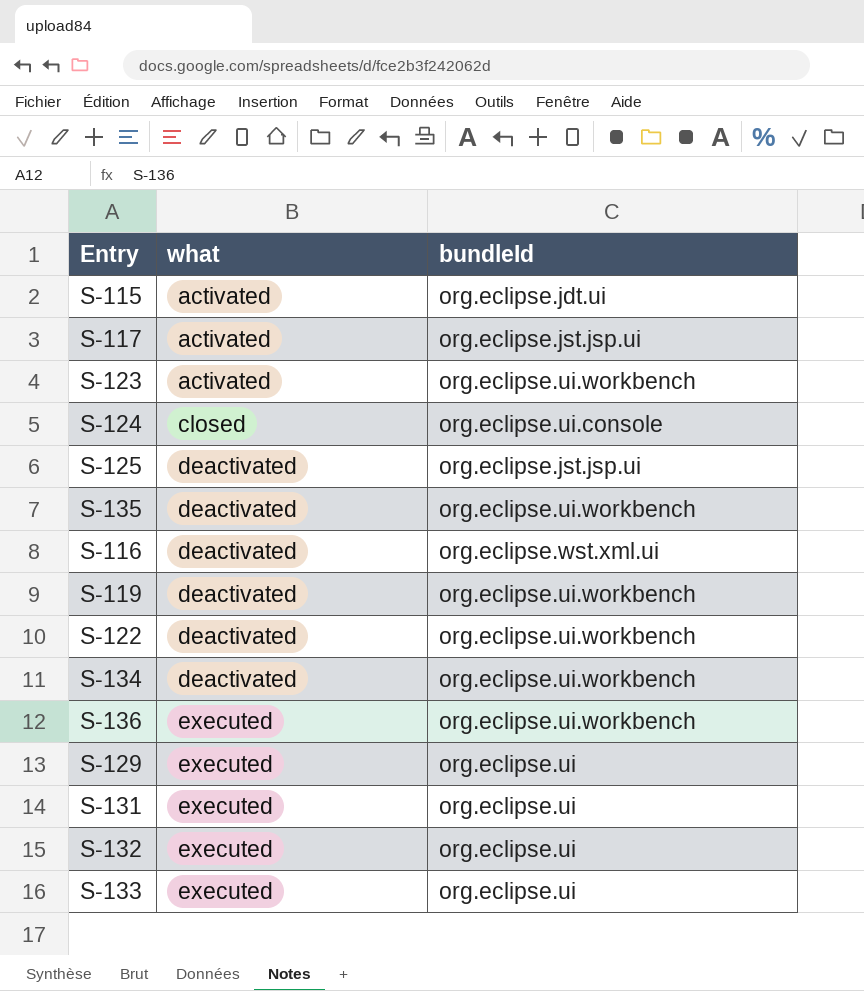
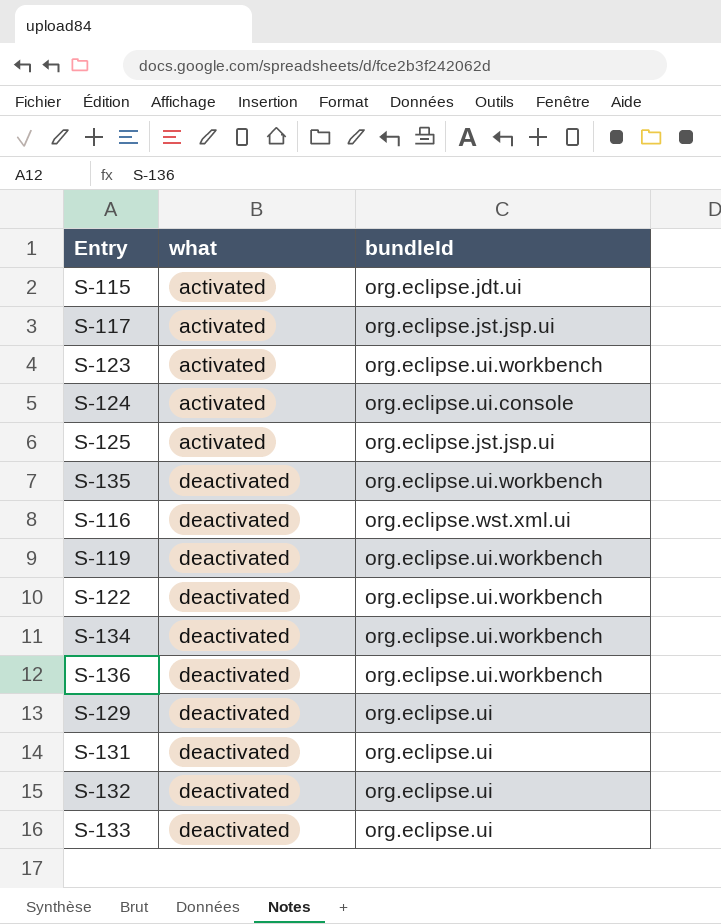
S-124 | what: closed -> activated
S-125 | what: deactivated -> activated
S-136 | what: executed -> deactivated
S-129 | what: executed -> deactivated
S-131 | what: executed -> deactivated
S-132 | what: executed -> deactivated
S-133 | what: executed -> deactivated

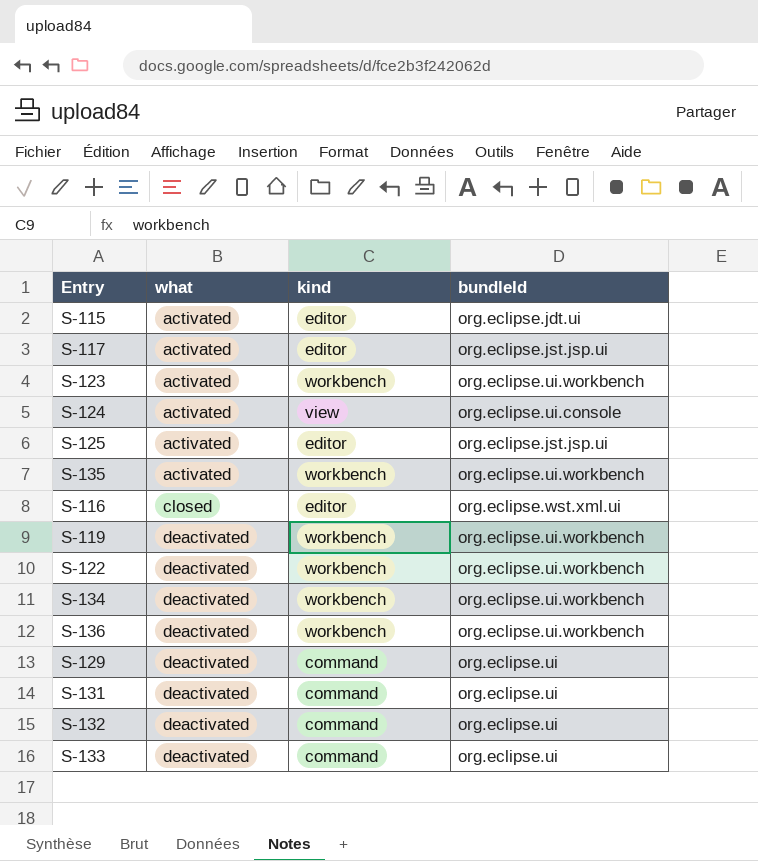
column kind | position: none -> 3
S-135 | what: deactivated -> activated
S-116 | what: deactivated -> closed

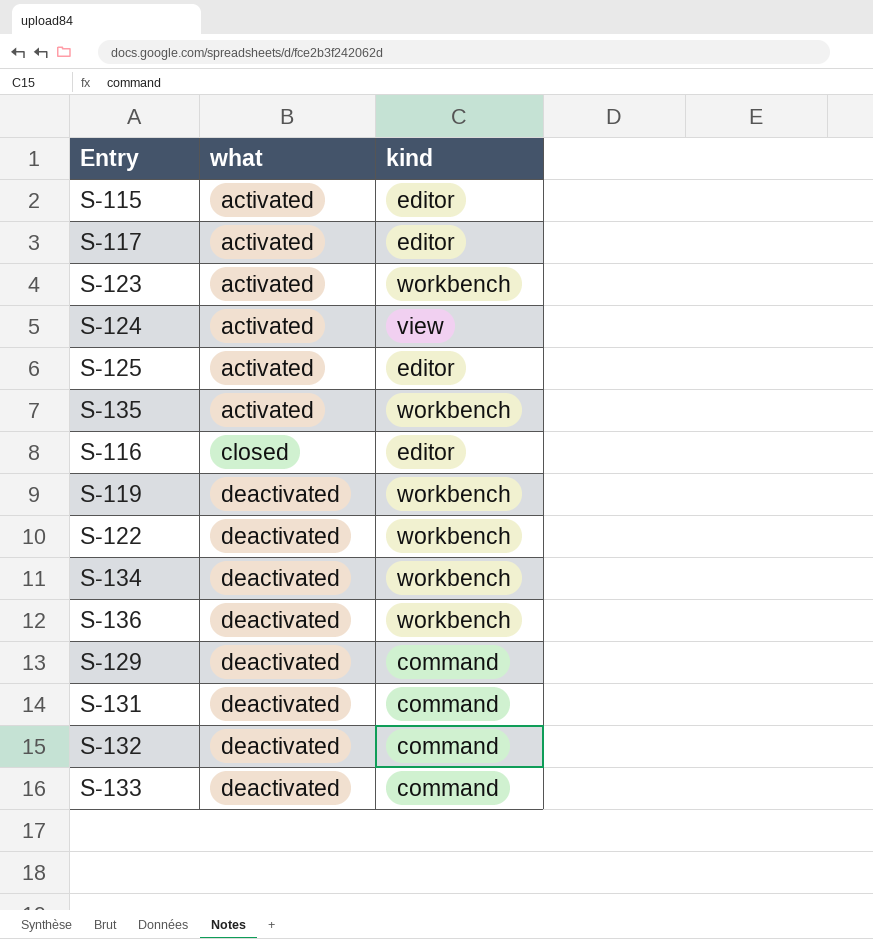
column bundleId | position: 4 -> none

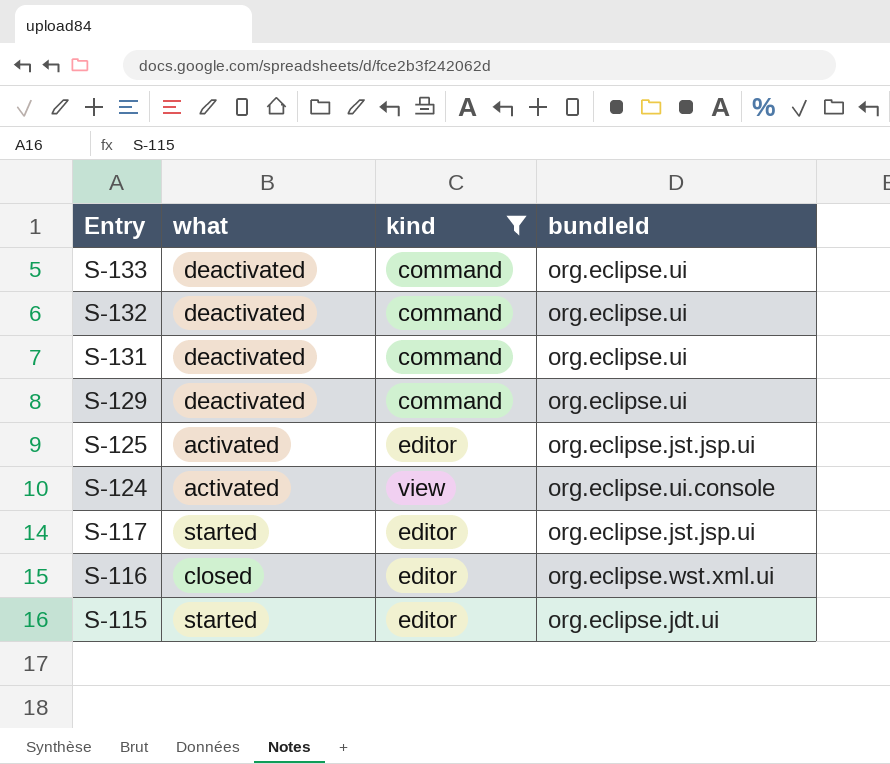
filter: none -> kind != workbench
row order: what ascending -> Entry descending
column bundleId | position: none -> 4
S-117 | what: activated -> started
S-115 | what: activated -> started

